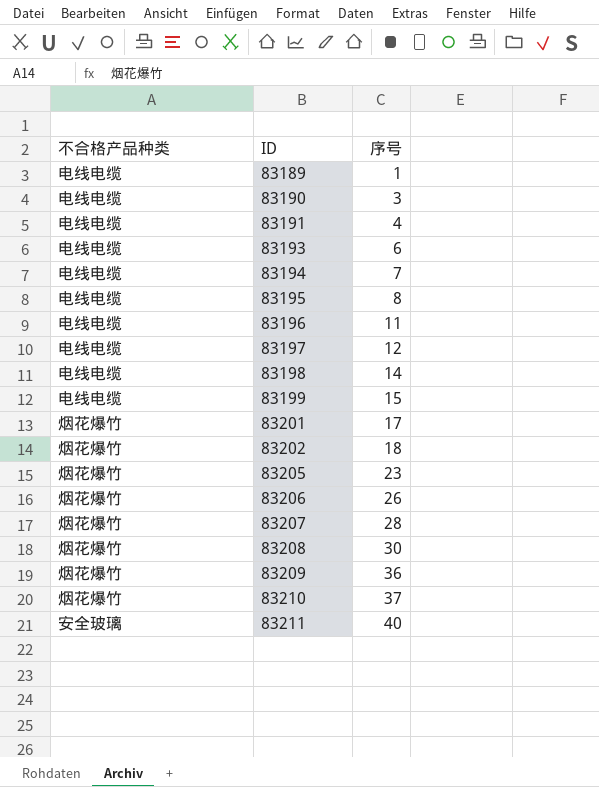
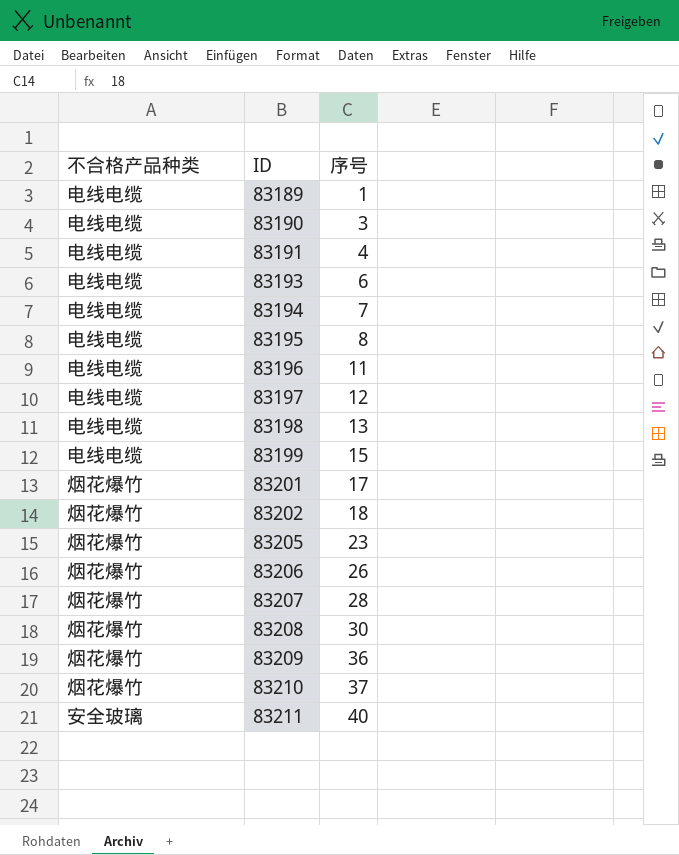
83198 | 序号: 14 -> 13

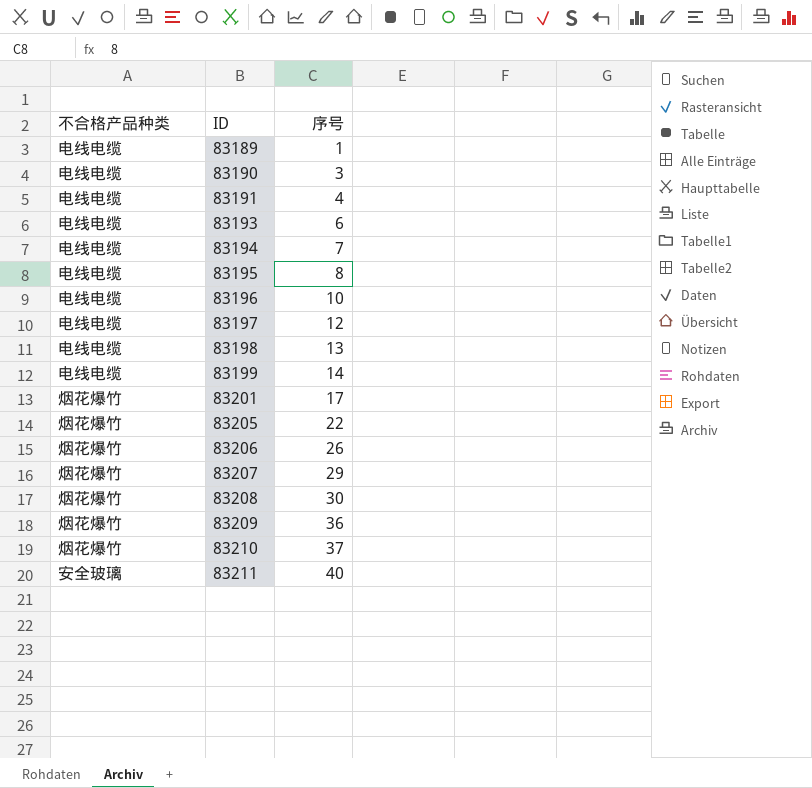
row 83202: 烟花爆竹 | 18 -> none
83196 | 序号: 11 -> 10
83199 | 序号: 15 -> 14
83205 | 序号: 23 -> 22
83207 | 序号: 28 -> 29

